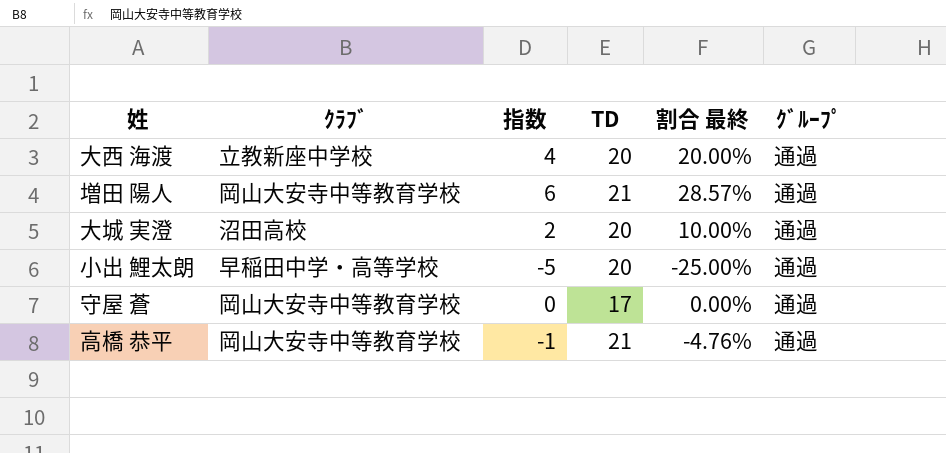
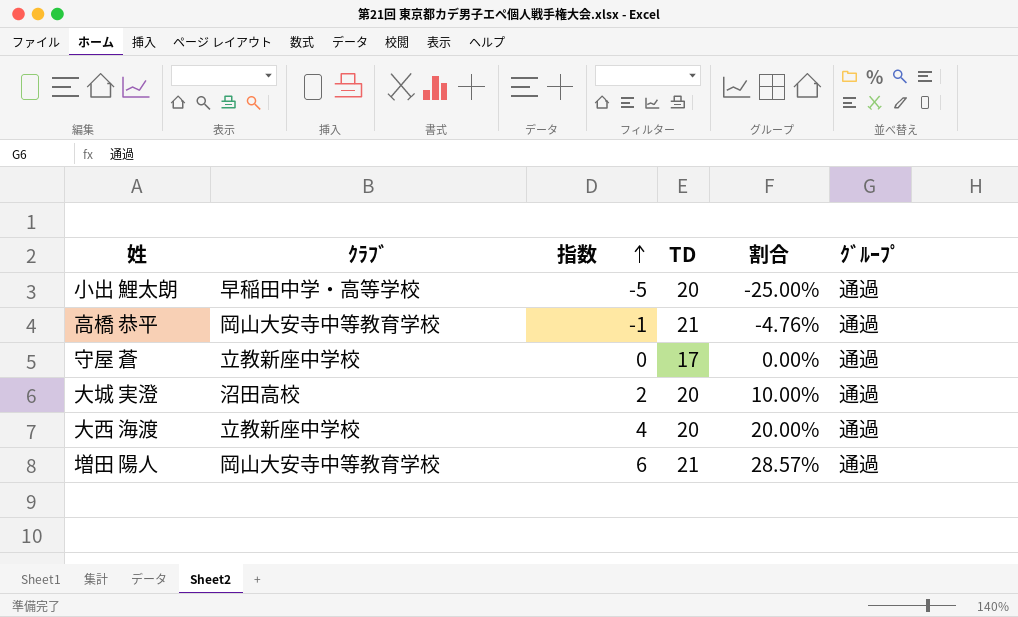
row order: none -> 指数 ascending
column name: 割合 最終 -> 割合
守屋 蒼 | ｸﾗﾌﾞ: 岡山大安寺中等教育学校 -> 立教新座中学校

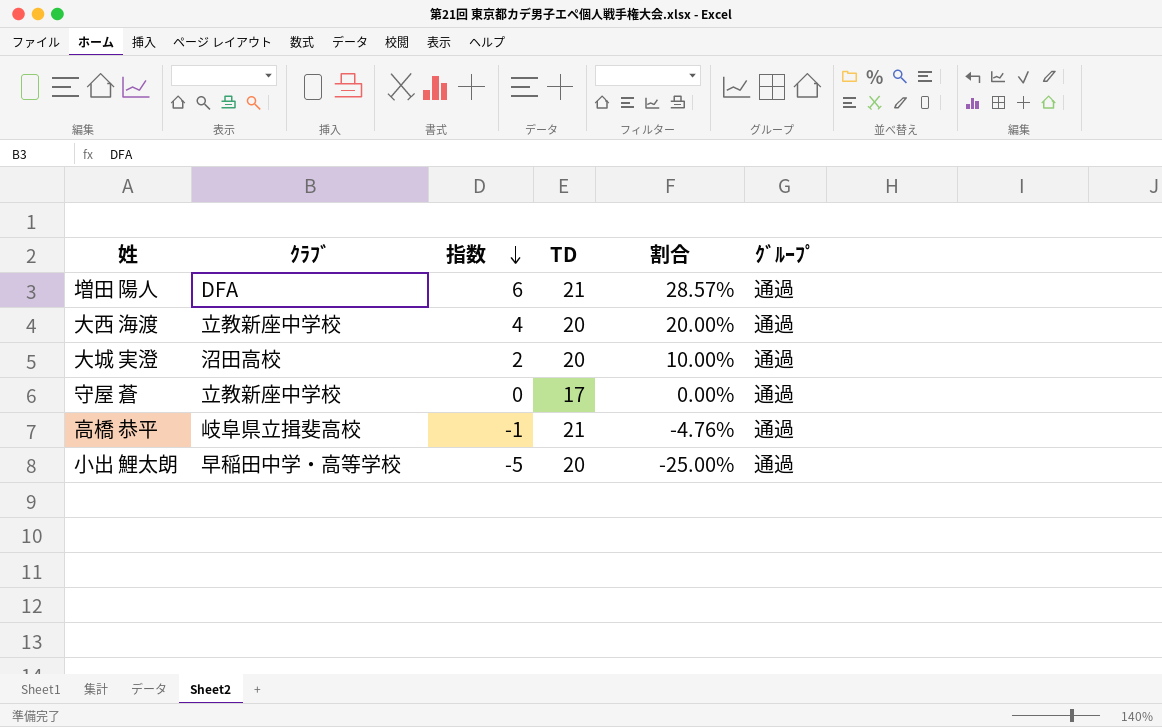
row order: 指数 ascending -> 指数 descending
増田 陽人 | ｸﾗﾌﾞ: 岡山大安寺中等教育学校 -> DFA
高橋 恭平 | ｸﾗﾌﾞ: 岡山大安寺中等教育学校 -> 岐阜県立揖斐高校

